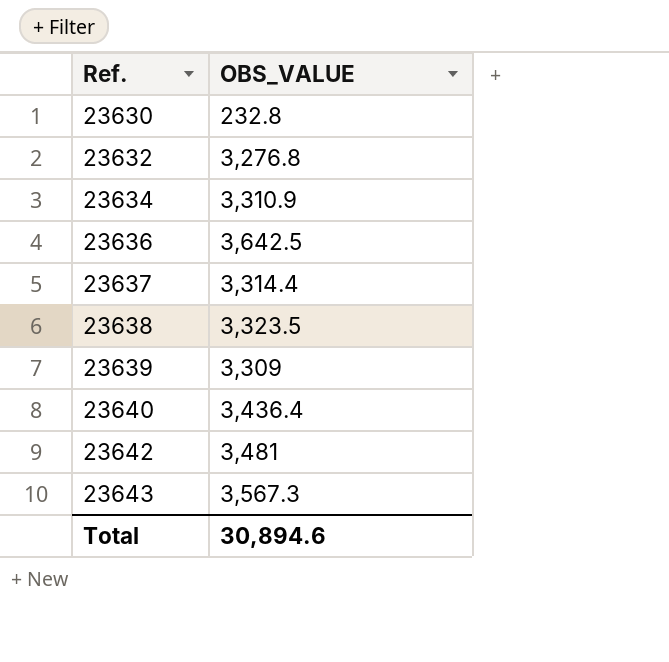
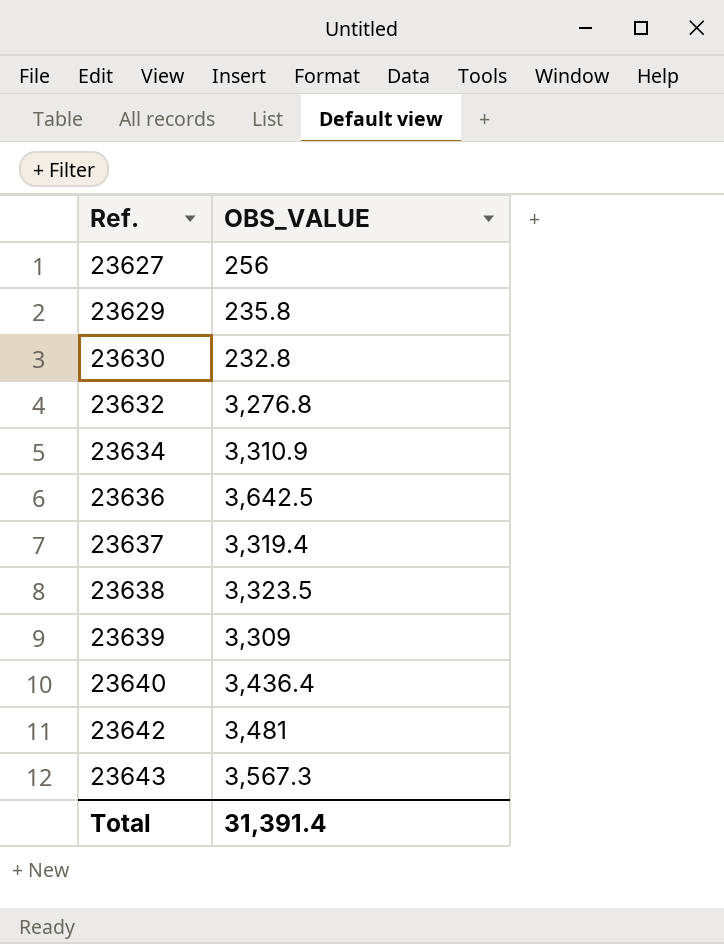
row 23627: none -> 256
row 23629: none -> 235.8
23637 | OBS_VALUE: 3,314.4 -> 3,319.4
Total | OBS_VALUE: 30,894.6 -> 31,391.4

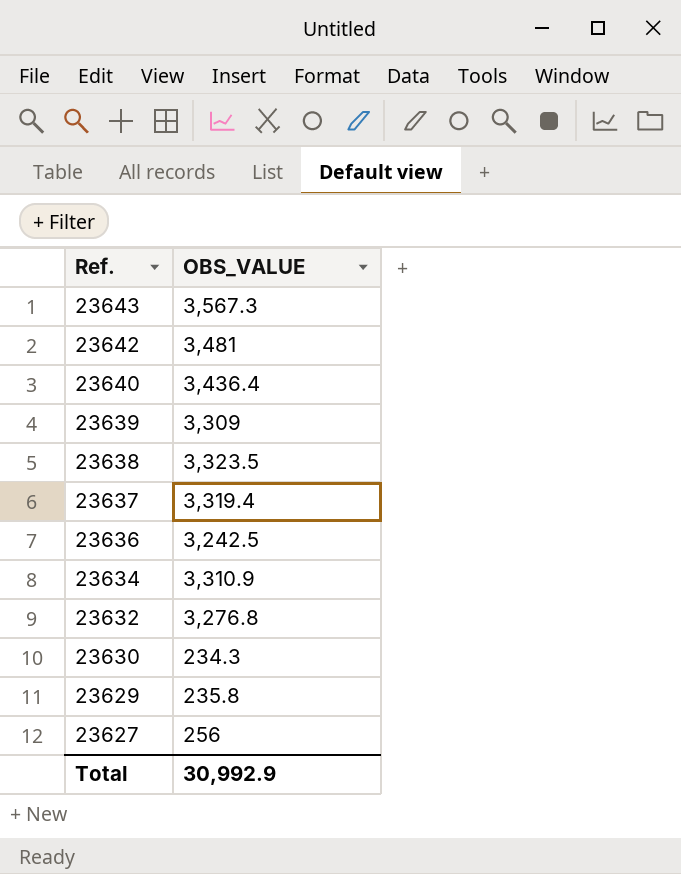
row order: Ref. ascending -> Ref. descending
23636 | OBS_VALUE: 3,642.5 -> 3,242.5
23630 | OBS_VALUE: 232.8 -> 234.3
Total | OBS_VALUE: 31,391.4 -> 30,992.9

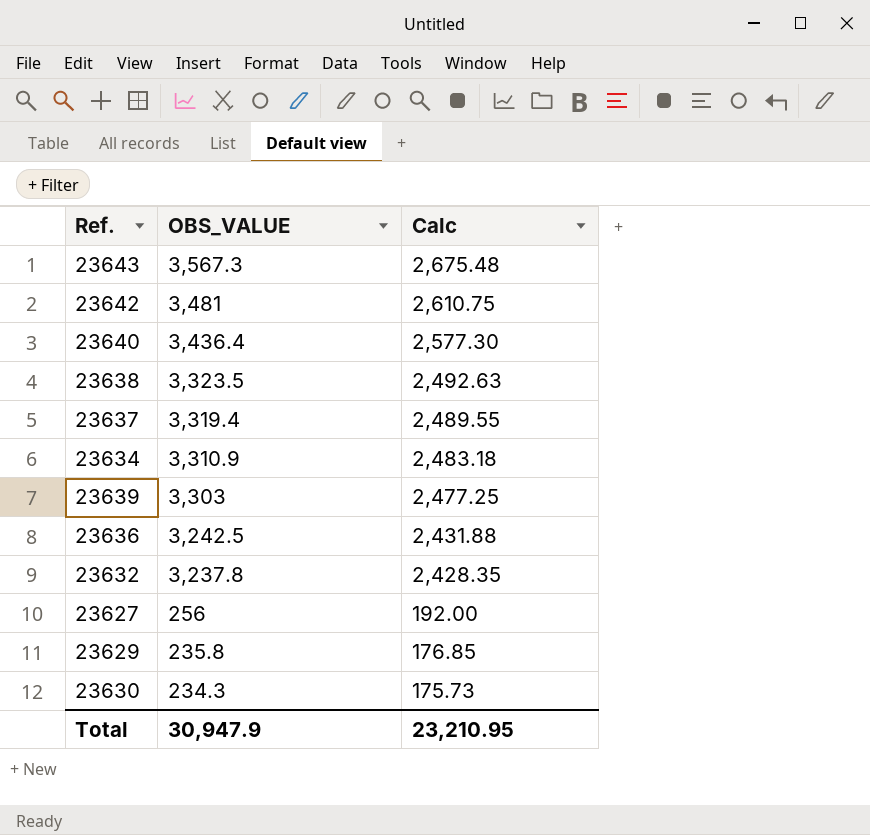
row order: Ref. descending -> OBS_VALUE descending
column Calc | formula: none -> [OBS_VALUE] * 0.75
23639 | OBS_VALUE: 3,309 -> 3,303
23632 | OBS_VALUE: 3,276.8 -> 3,237.8
Total | OBS_VALUE: 30,992.9 -> 30,947.9

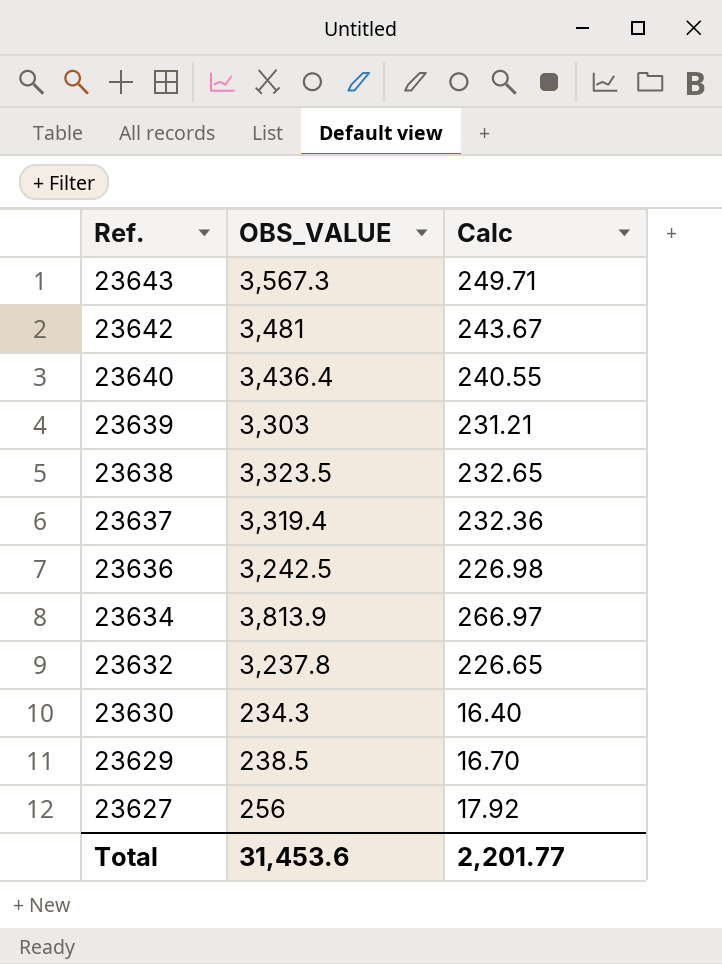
row order: OBS_VALUE descending -> Ref. descending
column Calc | formula: [OBS_VALUE] * 0.75 -> [OBS_VALUE] * 0.07
23634 | OBS_VALUE: 3,310.9 -> 3,813.9
23629 | OBS_VALUE: 235.8 -> 238.5
Total | OBS_VALUE: 30,947.9 -> 31,453.6
Total | Calc: 23,210.95 -> 2,201.77

